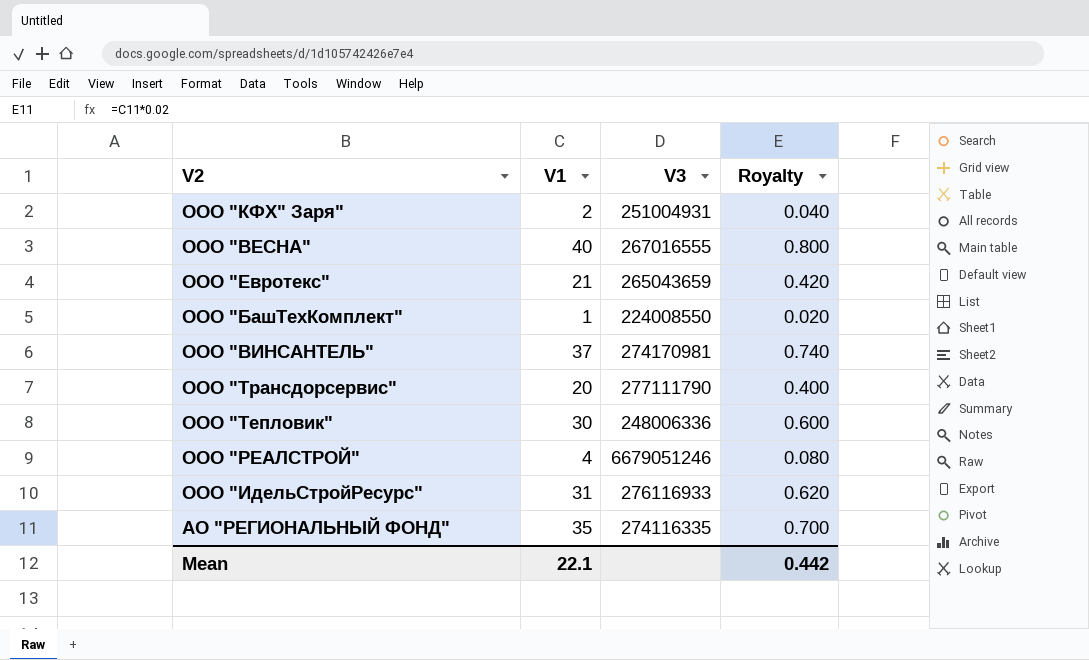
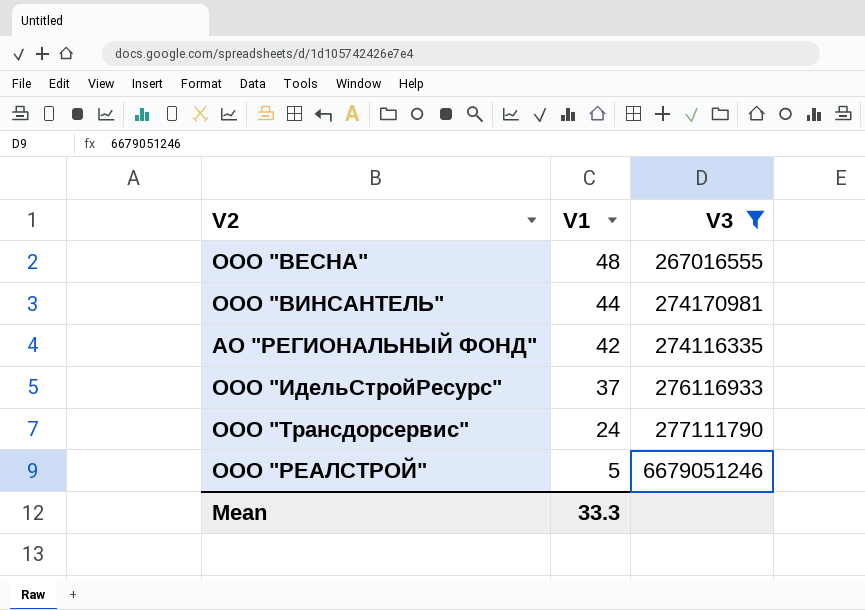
filter: none -> V3 >= 267016555
row order: none -> V1 descending
column Royalty | formula: [V1] * 0.02 -> none
ООО "ВЕСНА" | V1: 40 -> 48
ООО "ВИНСАНТЕЛЬ" | V1: 37 -> 44
АО "РЕГИОНАЛЬНЫЙ ФОНД" | V1: 35 -> 42
ООО "ИдельСтройРесурс" | V1: 31 -> 37
ООО "Трансдорсервис" | V1: 20 -> 24
ООО "РЕАЛСТРОЙ" | V1: 4 -> 5
Mean | V1: 22.1 -> 33.3

